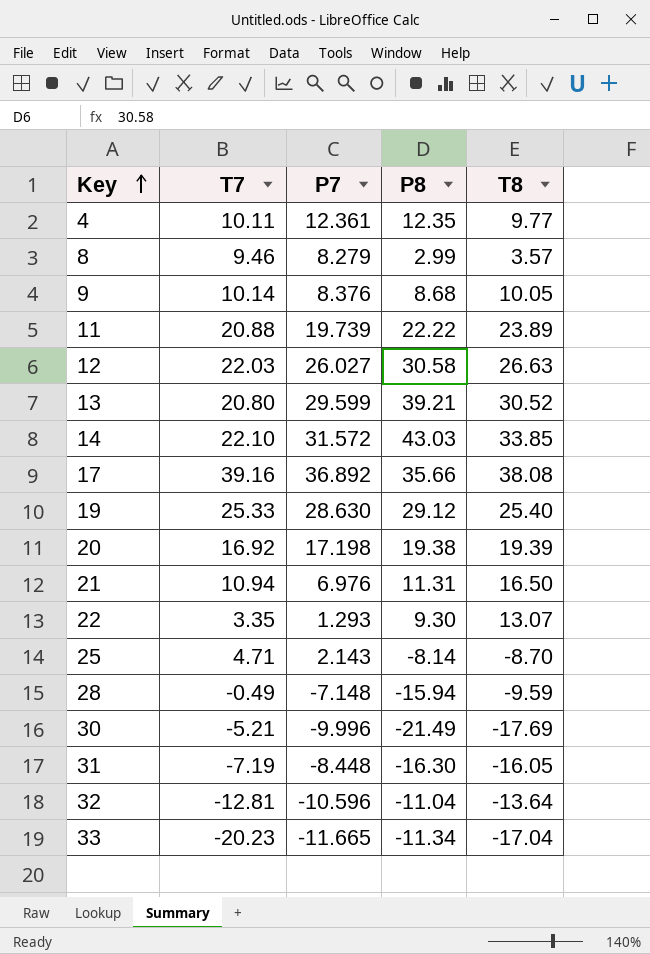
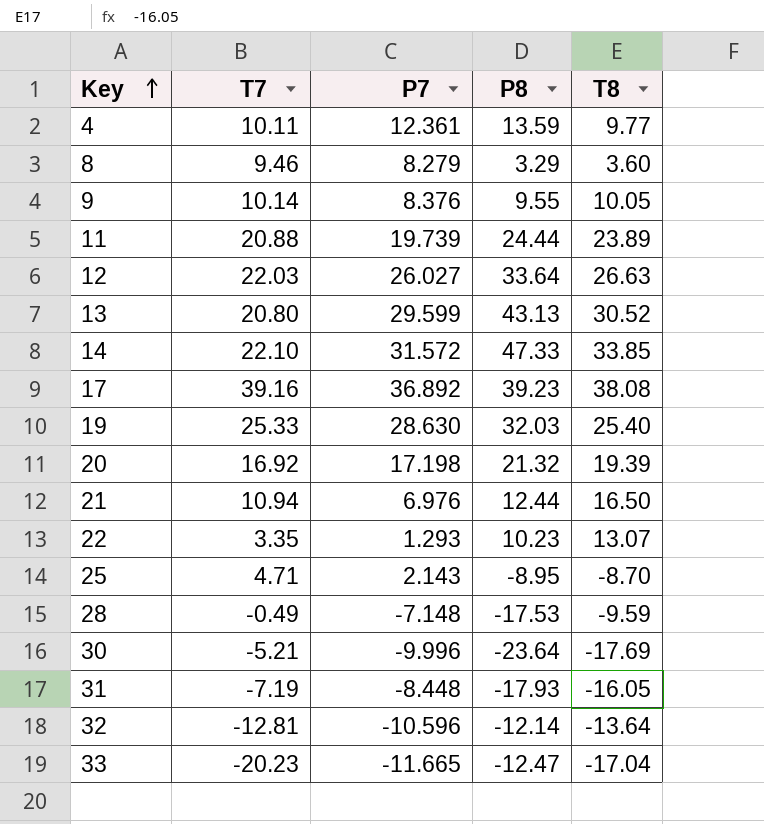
4 | P8: 12.35 -> 13.59
8 | P8: 2.99 -> 3.29
8 | T8: 3.57 -> 3.60
9 | P8: 8.68 -> 9.55
11 | P8: 22.22 -> 24.44
12 | P8: 30.58 -> 33.64
13 | P8: 39.21 -> 43.13
14 | P8: 43.03 -> 47.33
17 | P8: 35.66 -> 39.23
19 | P8: 29.12 -> 32.03
20 | P8: 19.38 -> 21.32
21 | P8: 11.31 -> 12.44
22 | P8: 9.30 -> 10.23
25 | P8: -8.14 -> -8.95
28 | P8: -15.94 -> -17.53
30 | P8: -21.49 -> -23.64
31 | P8: -16.30 -> -17.93
32 | P8: -11.04 -> -12.14
33 | P8: -11.34 -> -12.47

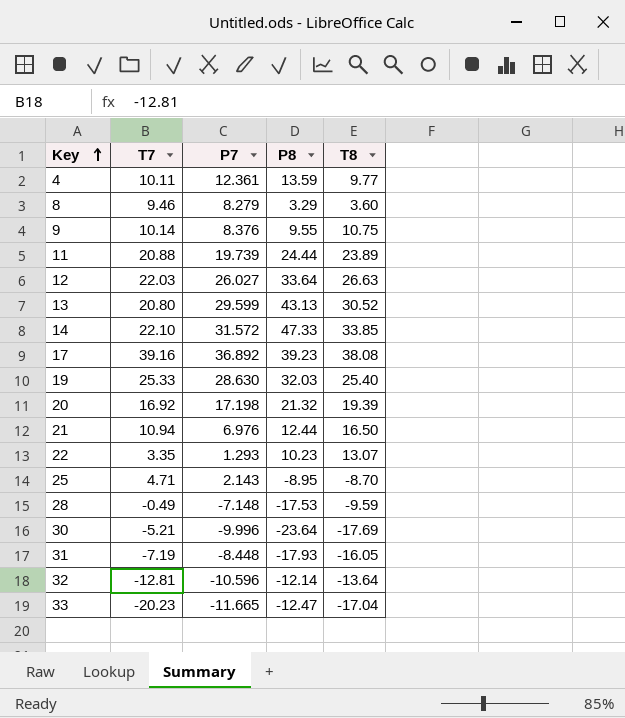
9 | T8: 10.05 -> 10.75

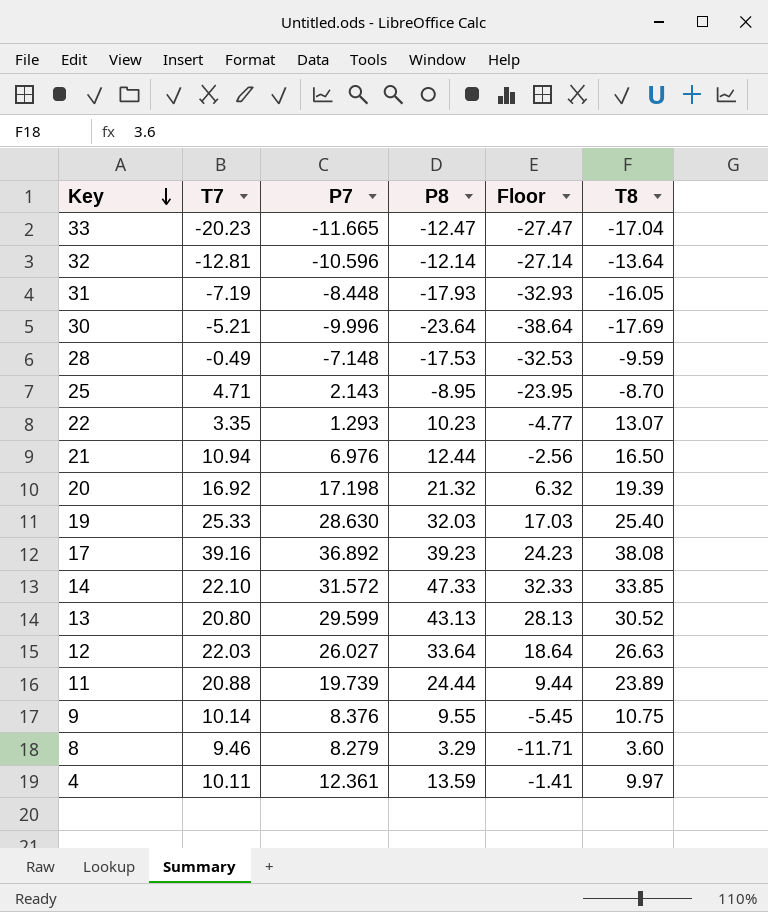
row order: Key ascending -> Key descending
column Floor | formula: none -> [P8] - 15
4 | T8: 9.77 -> 9.97

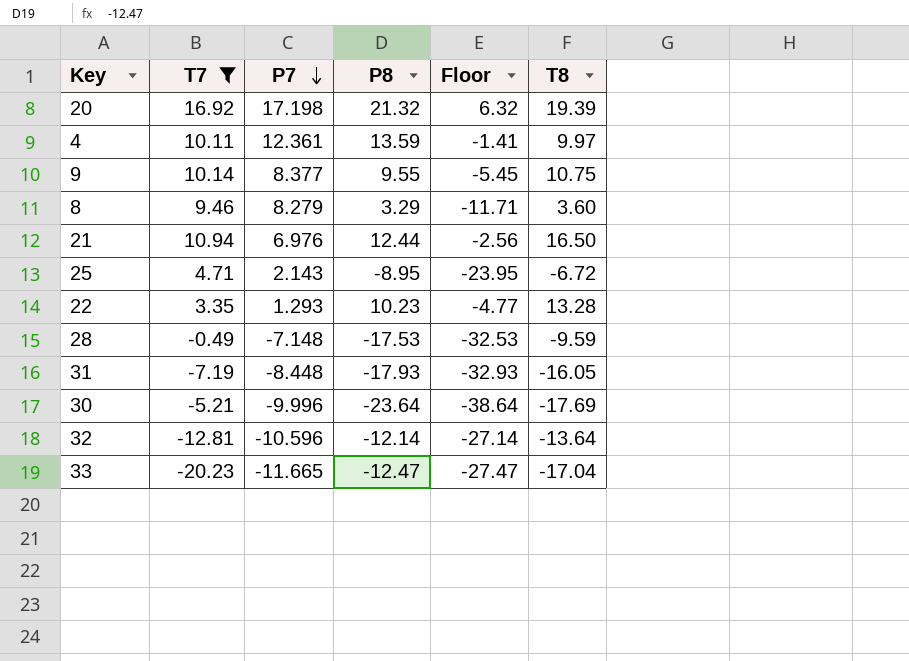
filter: none -> T7 <= 16.92
row order: Key descending -> P7 descending
9 | P7: 8.376 -> 8.377
25 | T8: -8.70 -> -6.72
22 | T8: 13.07 -> 13.28

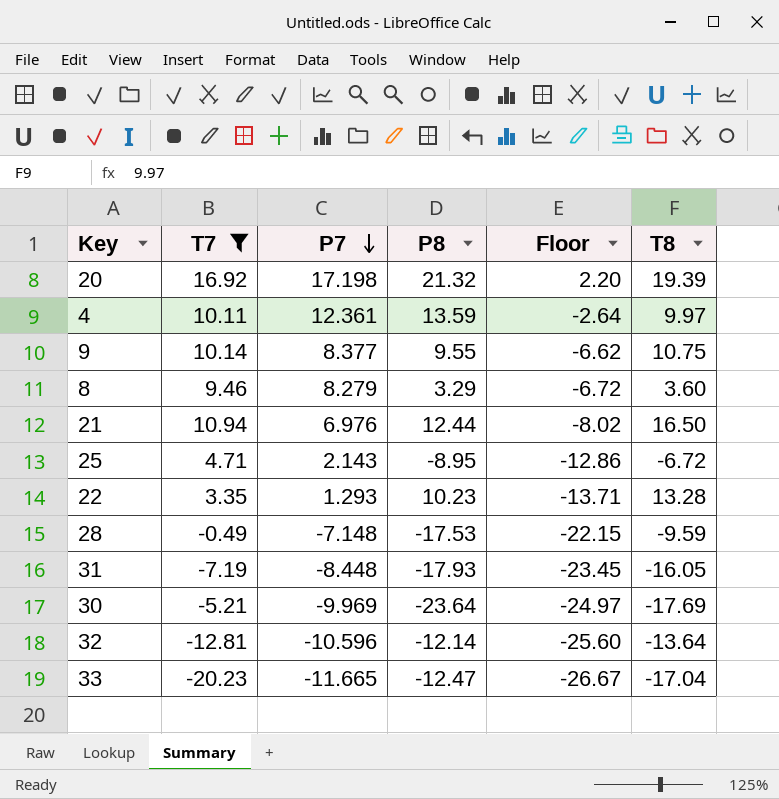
column Floor | formula: [P8] - 15 -> [P7] - 15
30 | P7: -9.996 -> -9.969

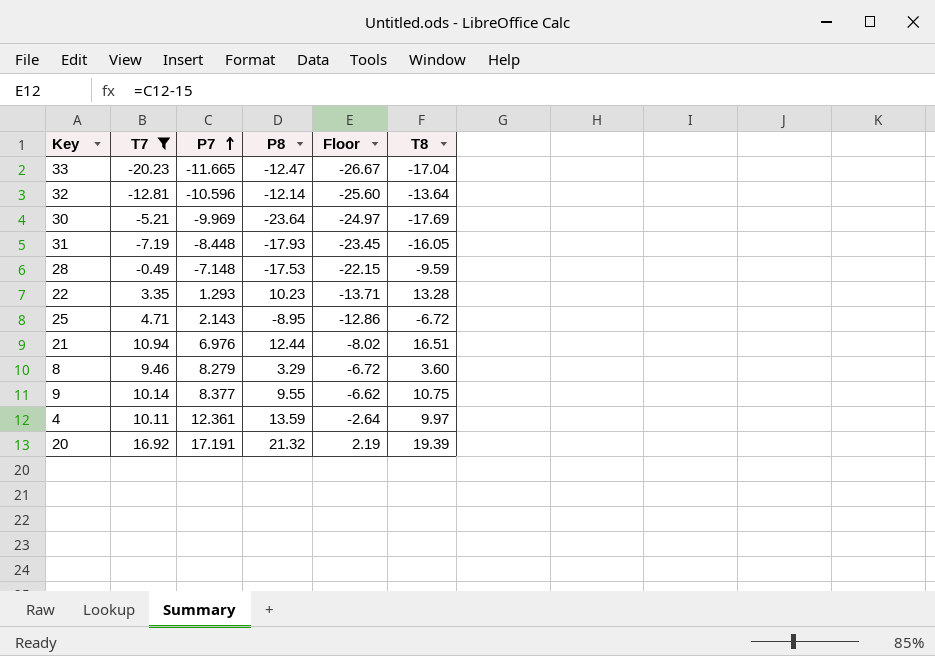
row order: P7 descending -> P7 ascending
21 | T8: 16.50 -> 16.51
20 | P7: 17.198 -> 17.191
20 | Floor: 2.20 -> 2.19

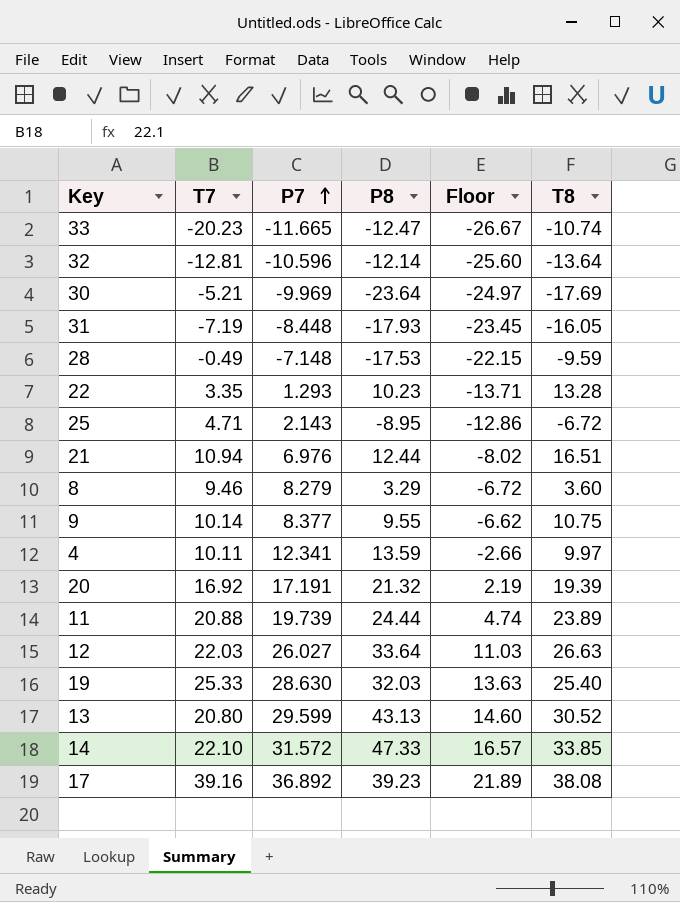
filter: T7 <= 16.92 -> none
33 | T8: -17.04 -> -10.74
4 | P7: 12.361 -> 12.341
4 | Floor: -2.64 -> -2.66

